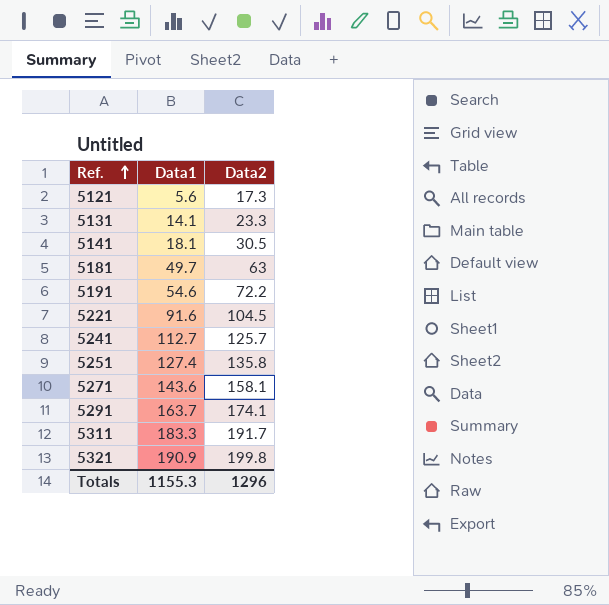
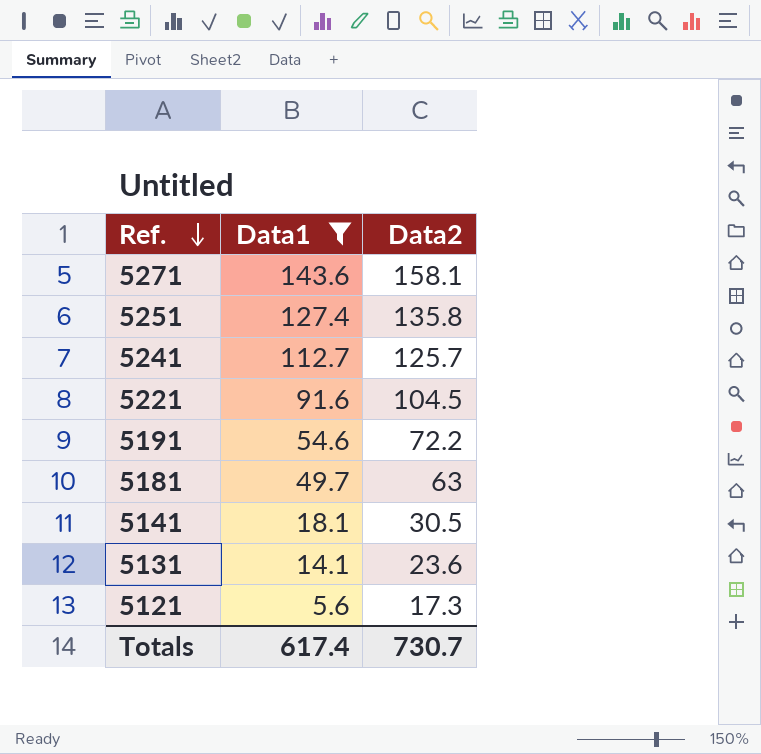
filter: none -> Data1 <= 143.6
row order: Ref. ascending -> Ref. descending
5131 | Data2: 23.3 -> 23.6
Totals | Data1: 1155.3 -> 617.4
Totals | Data2: 1296 -> 730.7

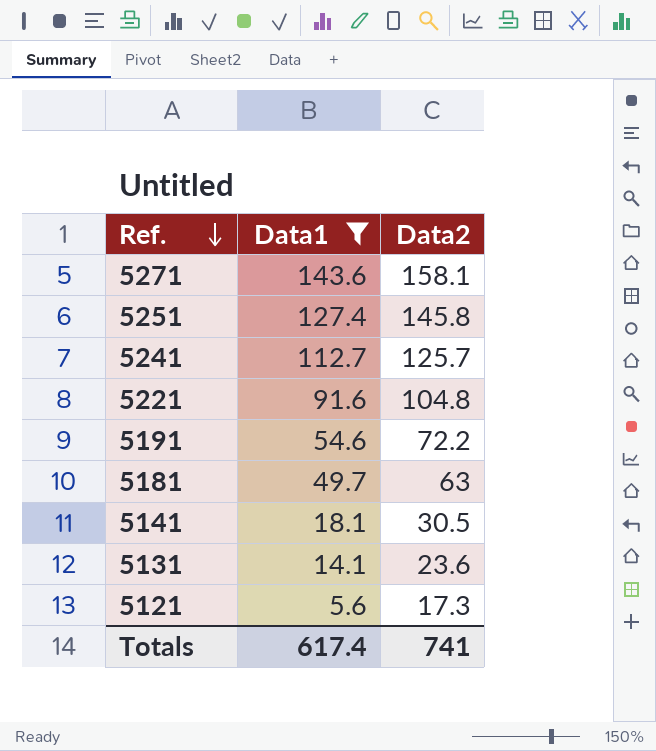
5251 | Data2: 135.8 -> 145.8
5221 | Data2: 104.5 -> 104.8
Totals | Data2: 730.7 -> 741

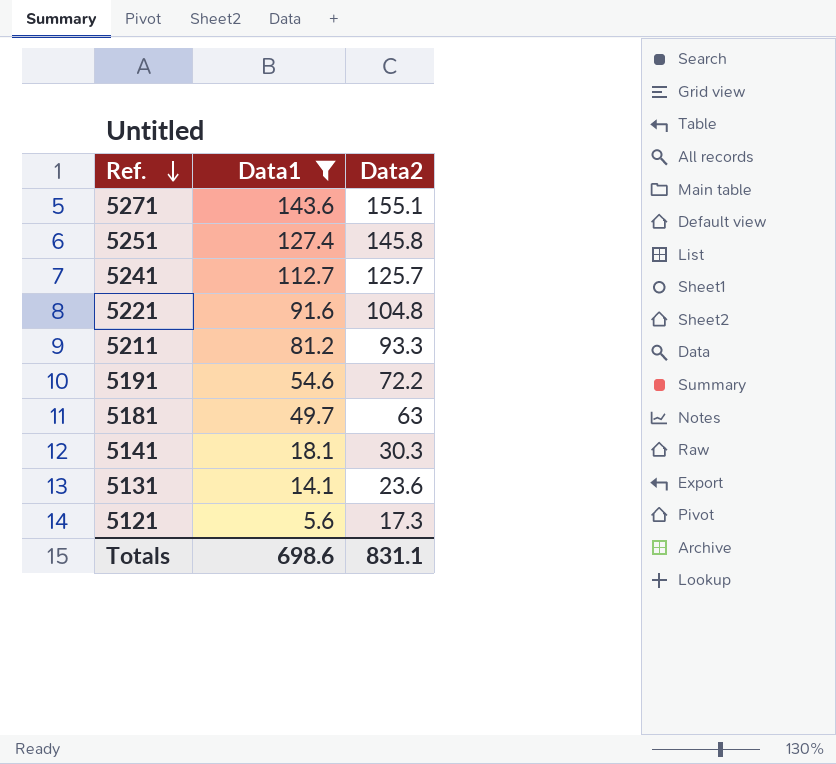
5271 | Data2: 158.1 -> 155.1
row 5211: none -> 81.2 | 93.3
5141 | Data2: 30.5 -> 30.3
Totals | Data1: 617.4 -> 698.6
Totals | Data2: 741 -> 831.1

